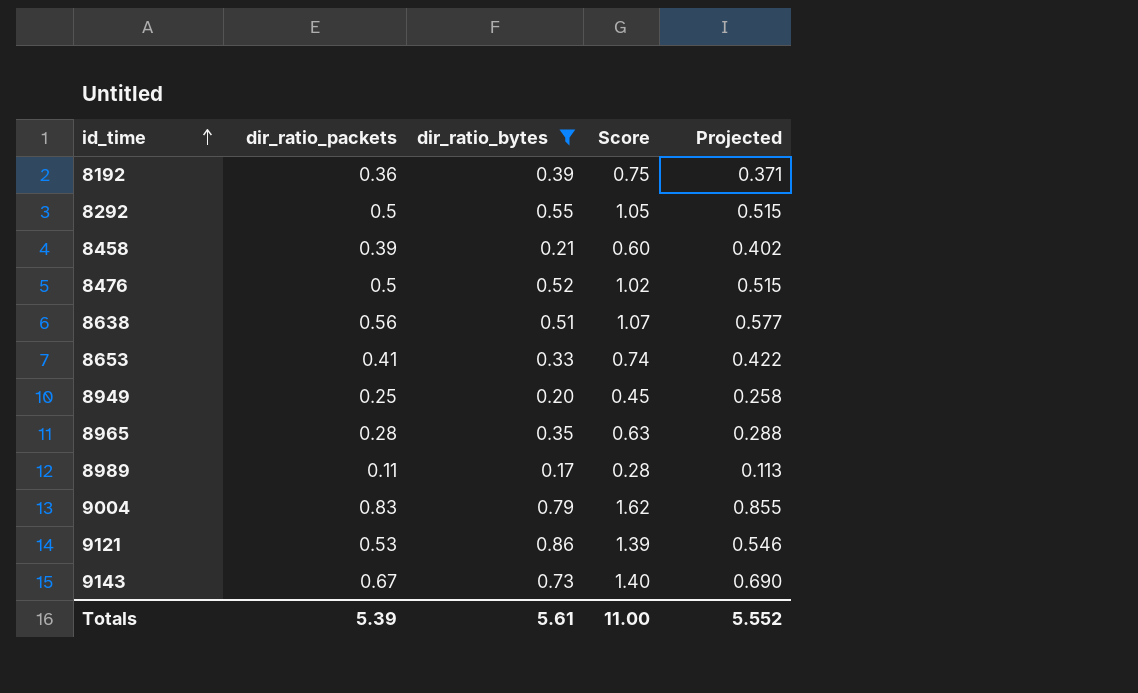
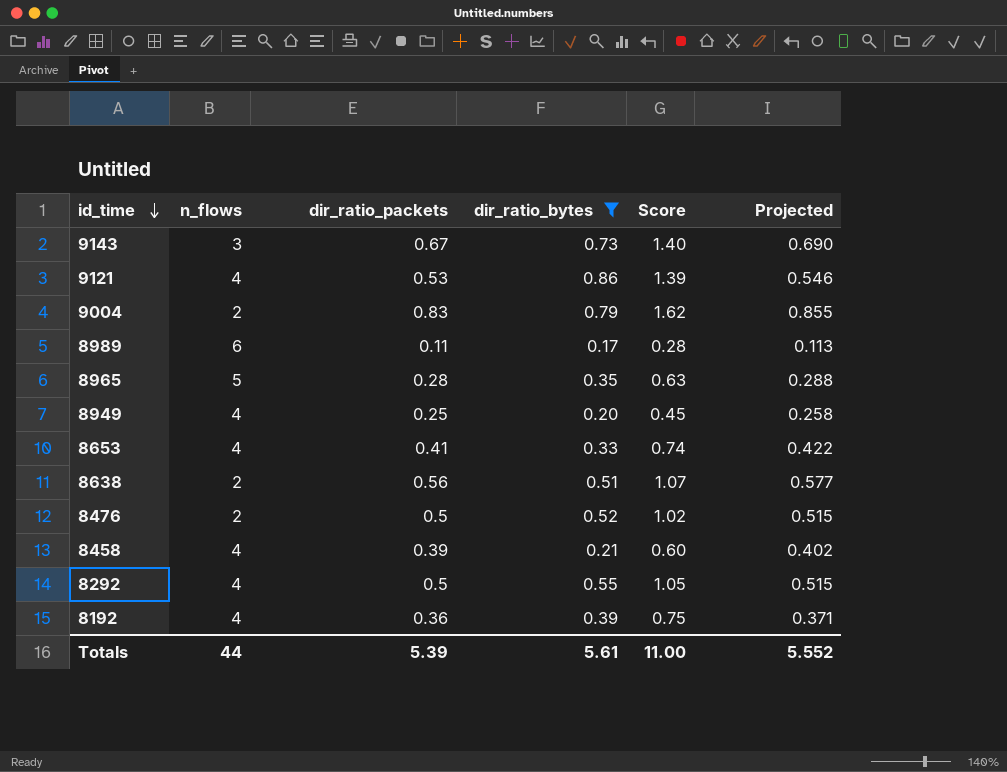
row order: id_time ascending -> id_time descending
column n_flows | position: none -> 2

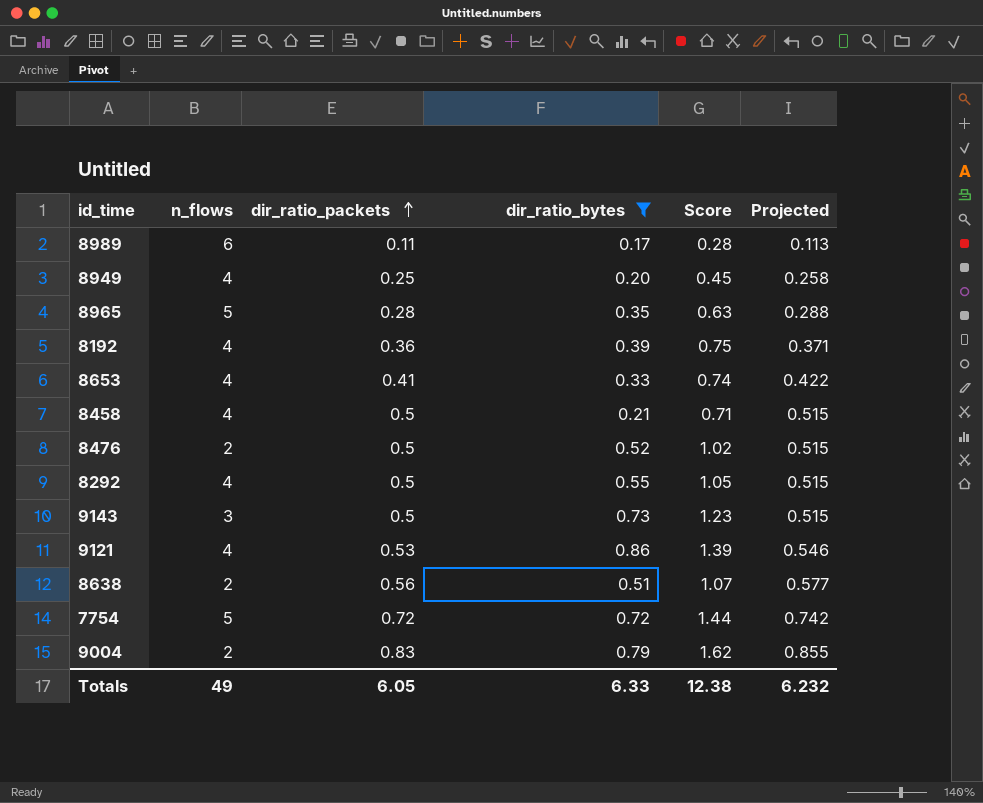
row order: id_time descending -> dir_ratio_packets ascending
8458 | dir_ratio_packets: 0.39 -> 0.5
8458 | Score: 0.60 -> 0.71
8458 | Projected: 0.402 -> 0.515
9143 | dir_ratio_packets: 0.67 -> 0.5
9143 | Score: 1.40 -> 1.23
9143 | Projected: 0.690 -> 0.515
row 7754: none -> 5 | 0.72 | 0.72 | 1.44 | 0.742
Totals | n_flows: 44 -> 49
Totals | dir_ratio_packets: 5.39 -> 6.05
Totals | dir_ratio_bytes: 5.61 -> 6.33
Totals | Score: 11.00 -> 12.38
Totals | Projected: 5.552 -> 6.232

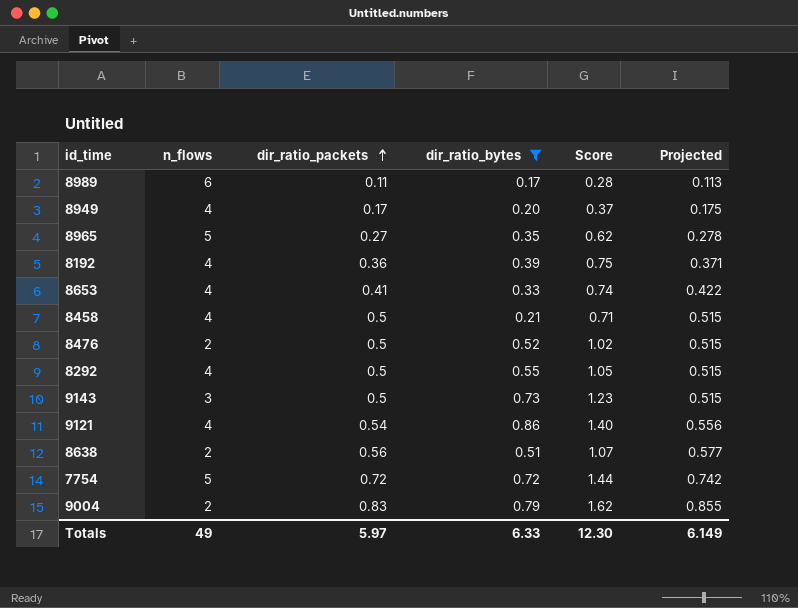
8949 | dir_ratio_packets: 0.25 -> 0.17
8949 | Score: 0.45 -> 0.37
8949 | Projected: 0.258 -> 0.175
8965 | dir_ratio_packets: 0.28 -> 0.27
8965 | Score: 0.63 -> 0.62
8965 | Projected: 0.288 -> 0.278
9121 | dir_ratio_packets: 0.53 -> 0.54
9121 | Score: 1.39 -> 1.40
9121 | Projected: 0.546 -> 0.556
Totals | dir_ratio_packets: 6.05 -> 5.97
Totals | Score: 12.38 -> 12.30
Totals | Projected: 6.232 -> 6.149

